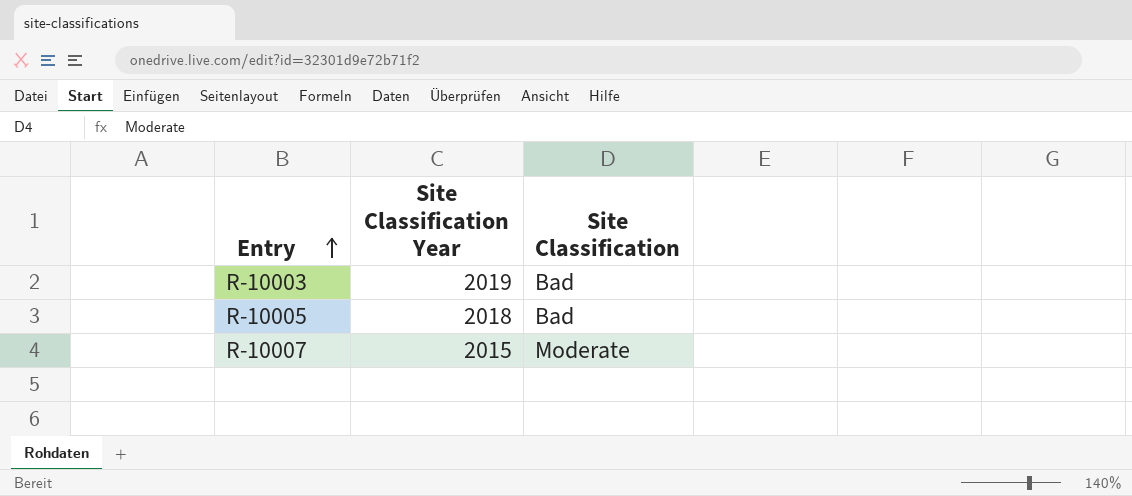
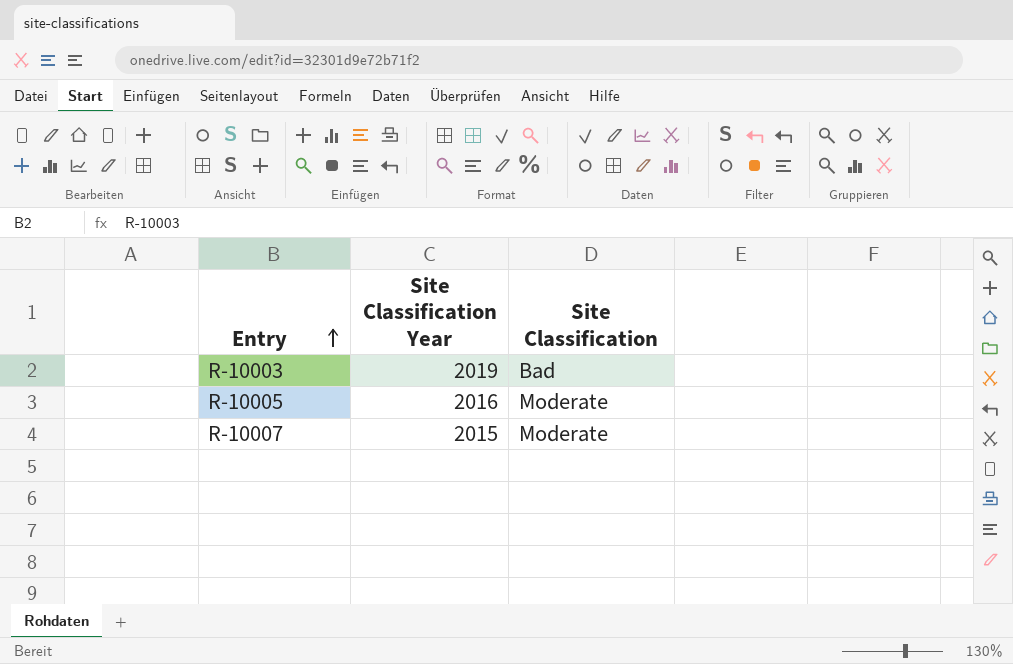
R-10005 | Site Classification Year: 2018 -> 2016
R-10005 | Site Classification: Bad -> Moderate

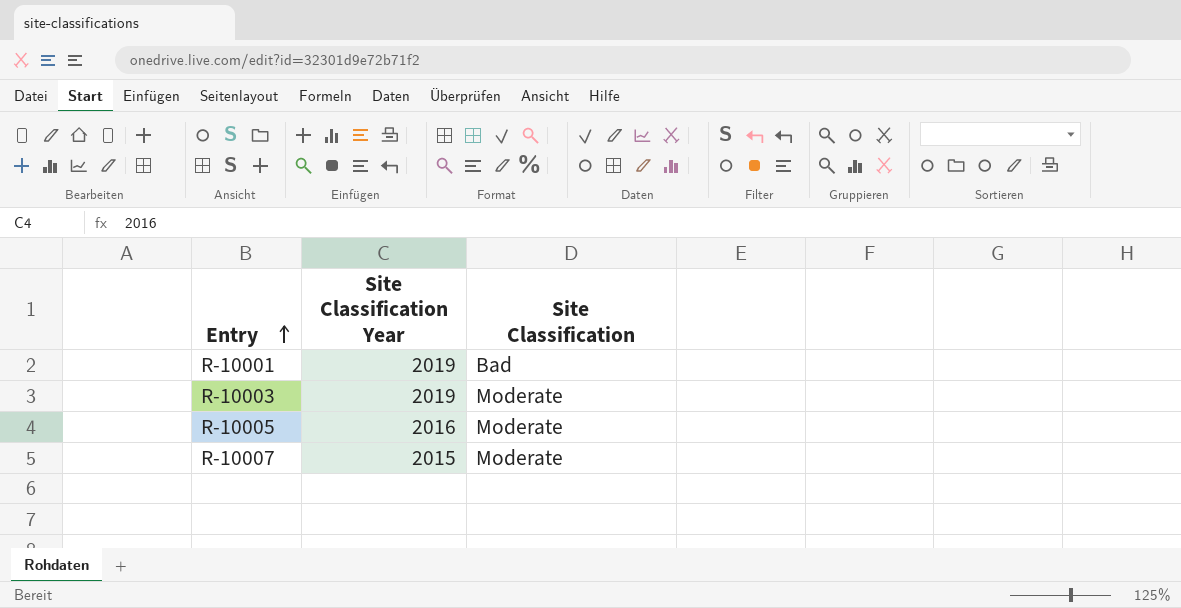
row R-10001: none -> 2019 | Bad
R-10003 | Site Classification: Bad -> Moderate

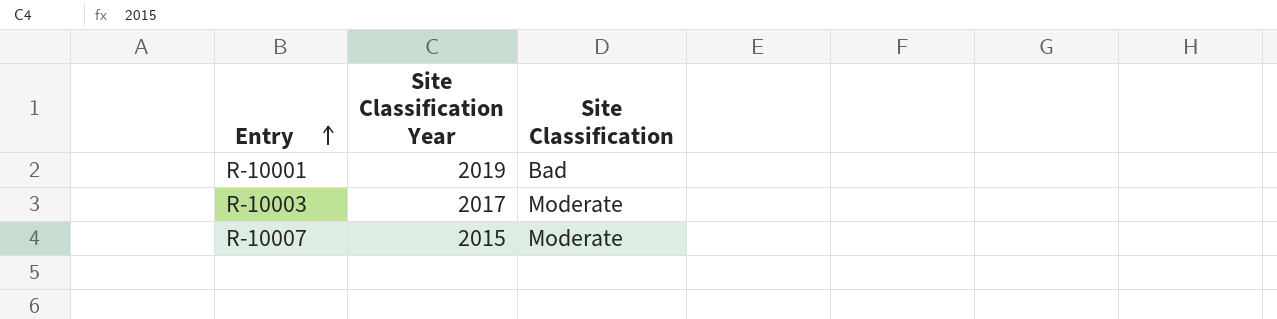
row R-10005: 2016 | Moderate -> none
R-10003 | Site Classification Year: 2019 -> 2017

